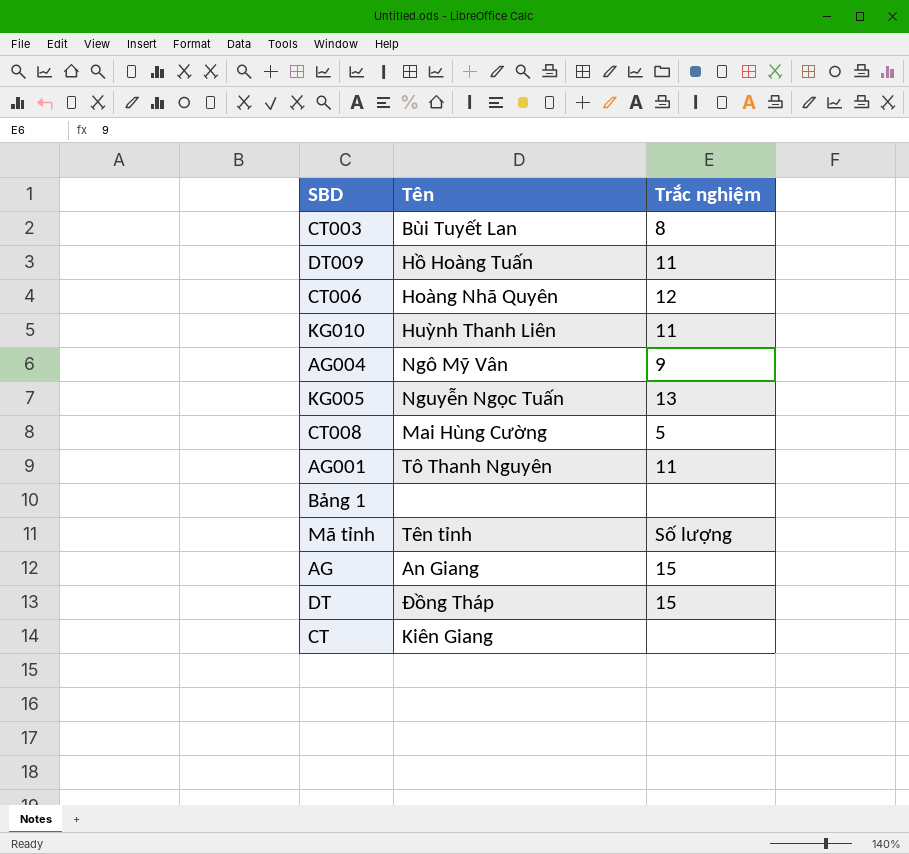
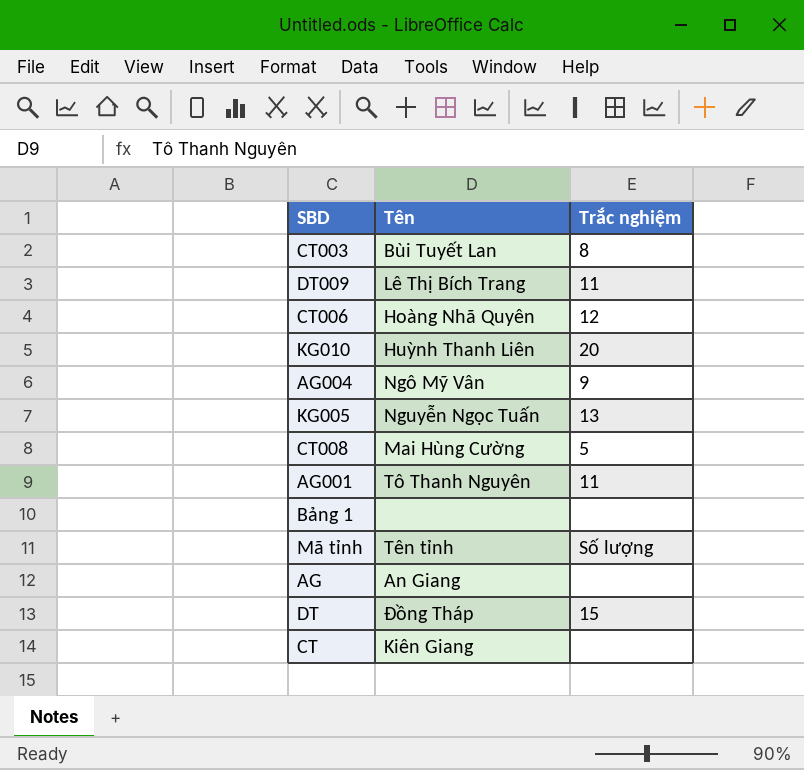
DT009 | Tên: Hồ Hoàng Tuấn -> Lê Thị Bích Trang
KG010 | Trắc nghiệm: 11 -> 20
AG | Trắc nghiệm: 15 -> none

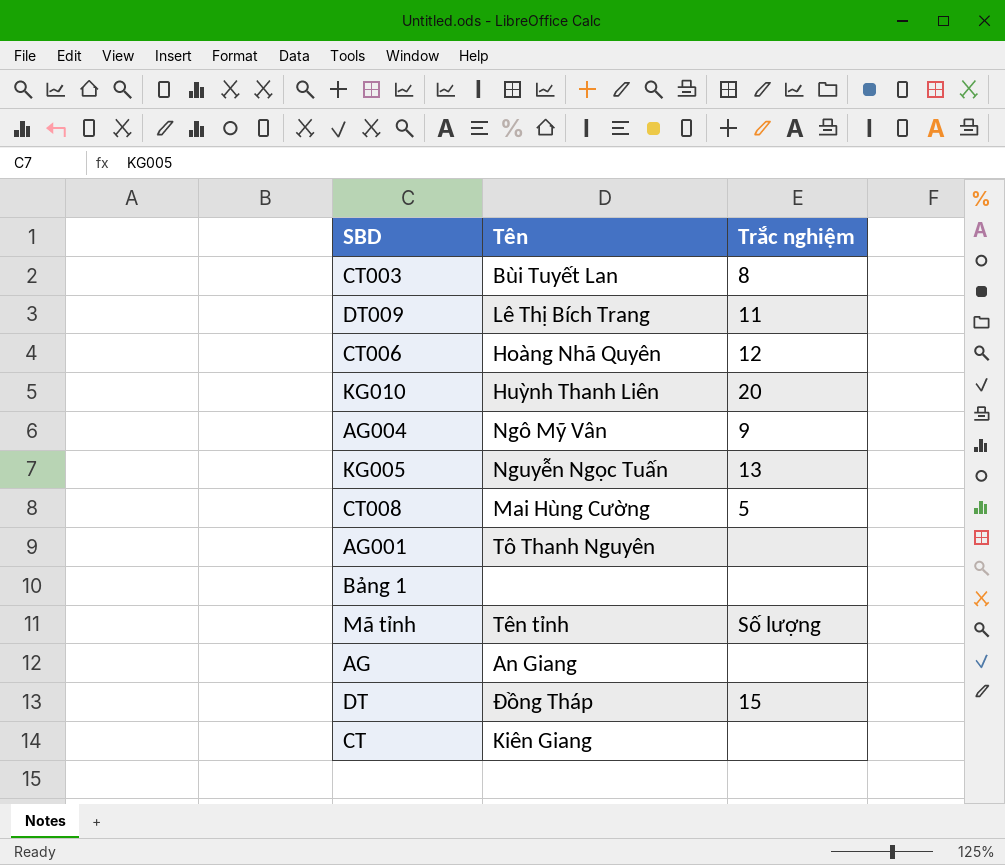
AG001 | Trắc nghiệm: 11 -> none

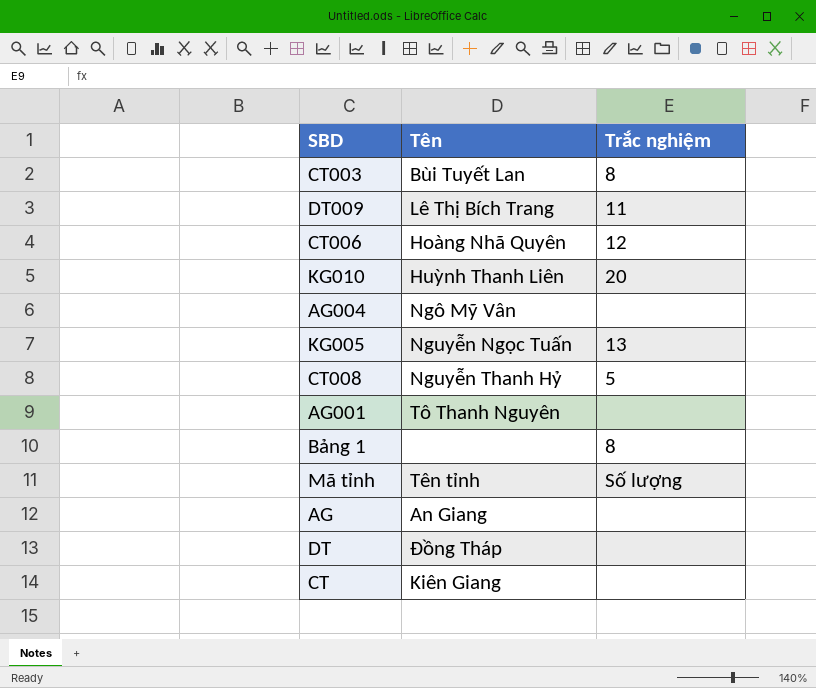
AG004 | Trắc nghiệm: 9 -> none
CT008 | Tên: Mai Hùng Cường -> Nguyễn Thanh Hỷ
Bảng 1 | Trắc nghiệm: none -> 8
DT | Trắc nghiệm: 15 -> none

